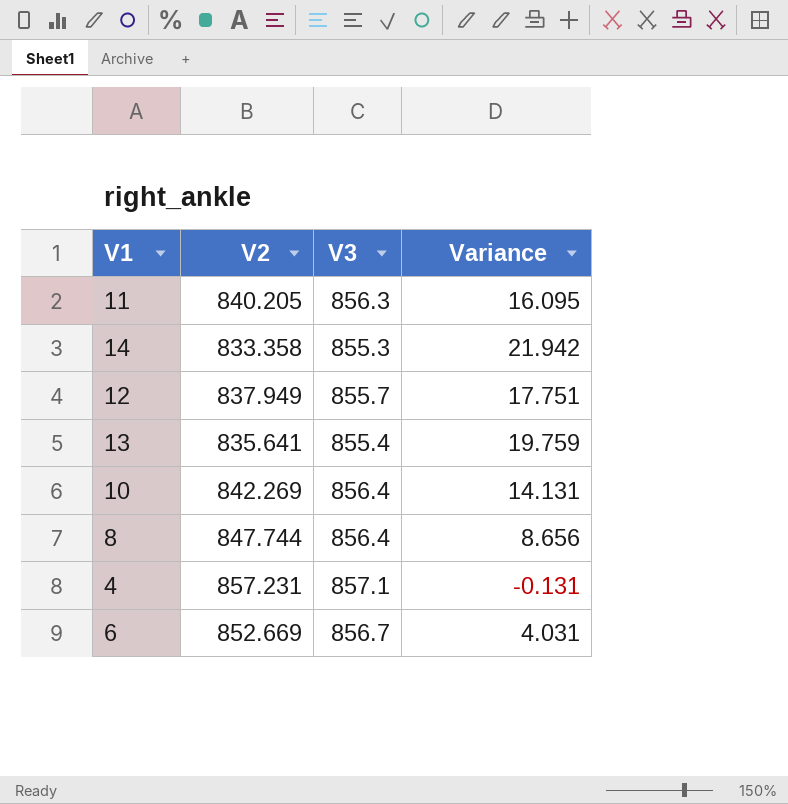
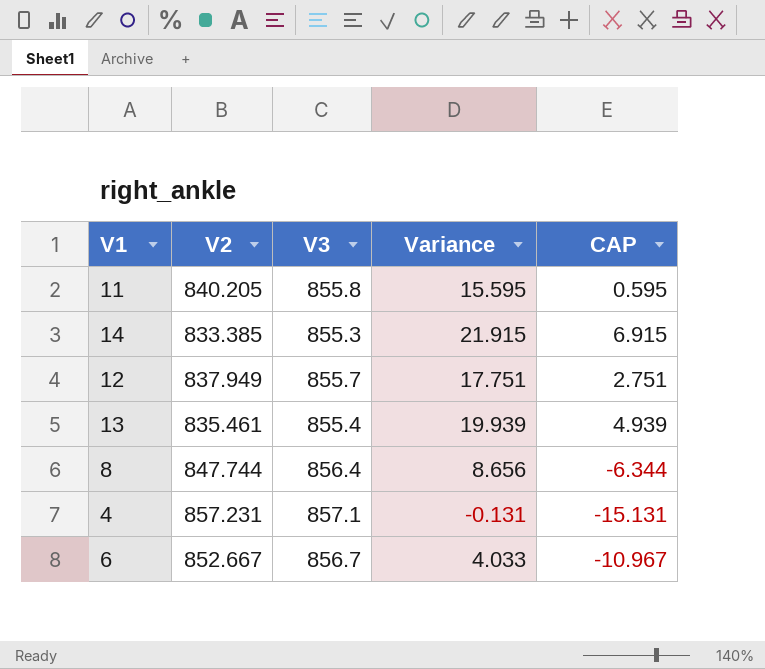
column CAP | formula: none -> [Variance] - 15
row 10: 842.269 | 856.4 | 14.131 -> none
11 | V3: 856.3 -> 855.8
11 | Variance: 16.095 -> 15.595
14 | V2: 833.358 -> 833.385
14 | Variance: 21.942 -> 21.915
13 | V2: 835.641 -> 835.461
13 | Variance: 19.759 -> 19.939
6 | V2: 852.669 -> 852.667
6 | Variance: 4.031 -> 4.033

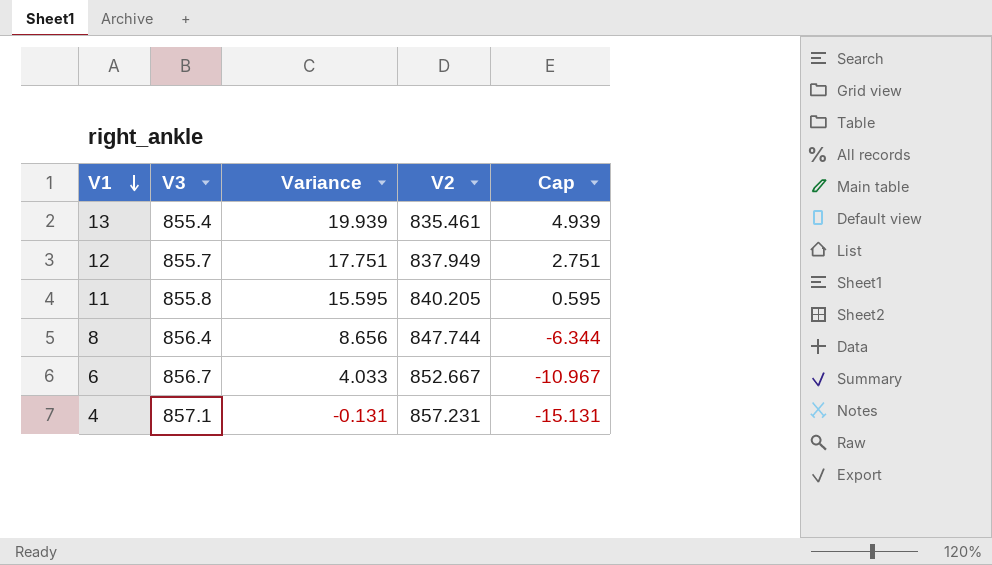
row order: none -> V1 descending
column V2 | position: 2 -> 4
column name: CAP -> Cap
row 14: 833.385 | 855.3 | 21.915 | 6.915 -> none

